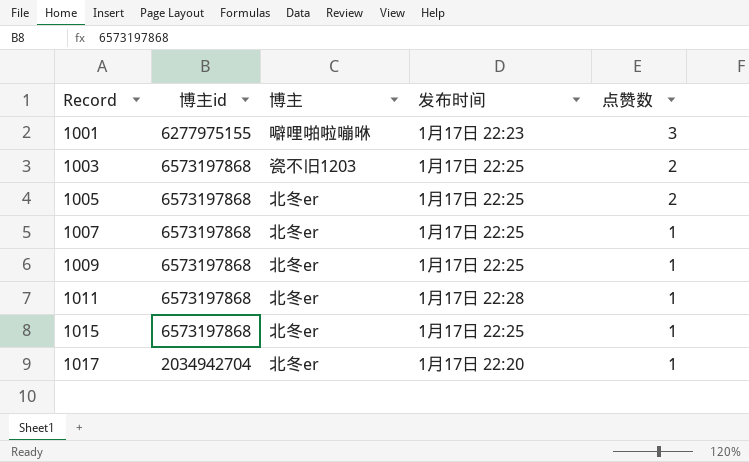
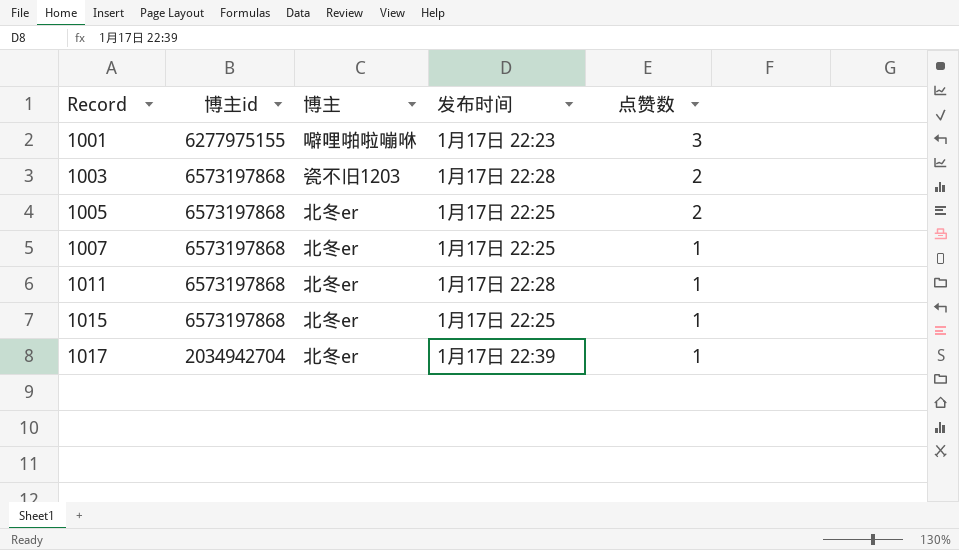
row 1009: 6573197868 | 北冬er | 1月17日 22:25 | 1 -> none
1003 | 发布时间: 1月17日 22:25 -> 1月17日 22:28
1017 | 发布时间: 1月17日 22:20 -> 1月17日 22:39

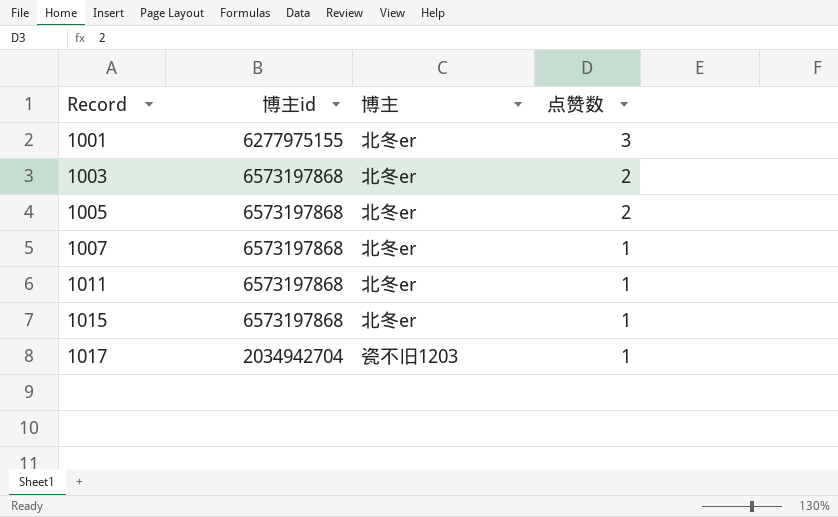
column 发布时间 | position: 4 -> none
1001 | 博主: 噼哩啪啦嘣咻 -> 北冬er
1003 | 博主: 瓷不旧1203 -> 北冬er
1017 | 博主: 北冬er -> 瓷不旧1203

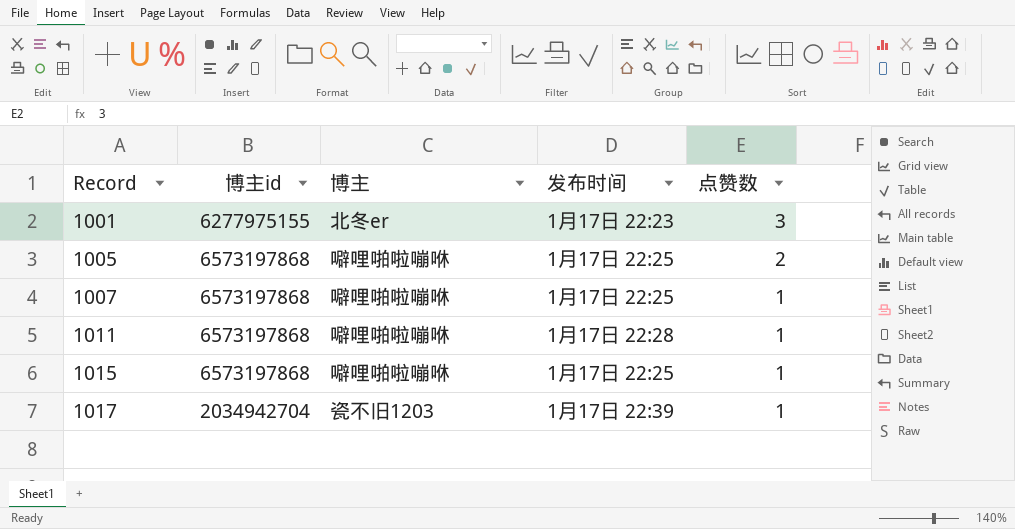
column 发布时间 | position: none -> 4
row 1003: 6573197868 | 北冬er | 2 -> none
1005 | 博主: 北冬er -> 噼哩啪啦嘣咻
1007 | 博主: 北冬er -> 噼哩啪啦嘣咻
1011 | 博主: 北冬er -> 噼哩啪啦嘣咻
1015 | 博主: 北冬er -> 噼哩啪啦嘣咻

